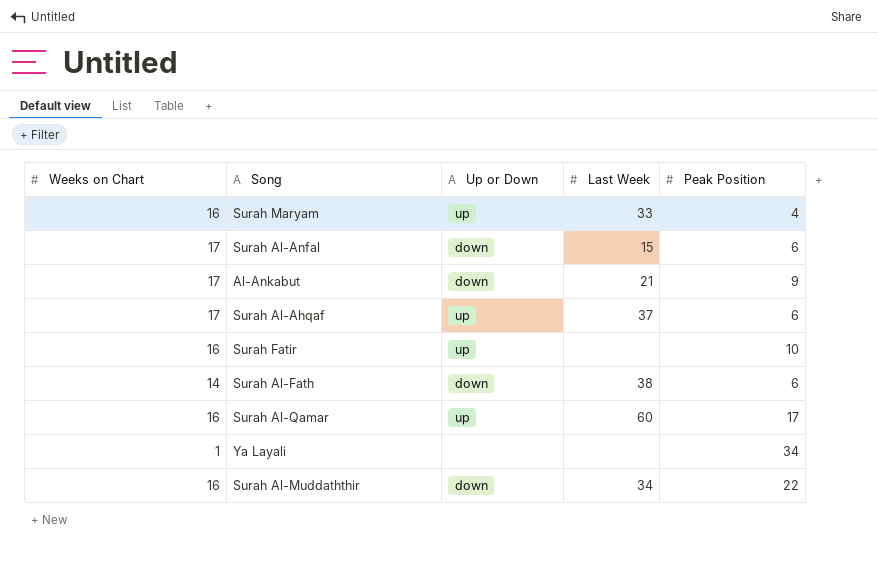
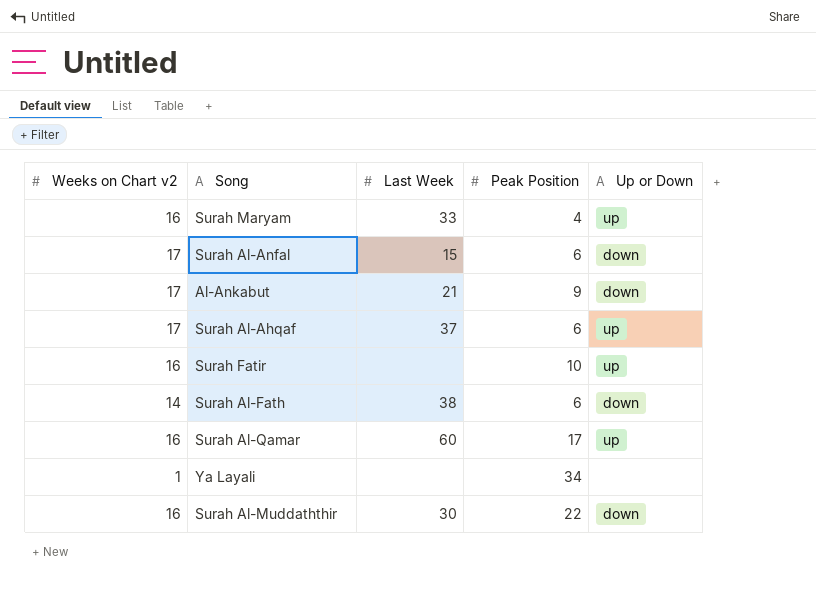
column name: Weeks on Chart -> Weeks on Chart v2
column Up or Down | position: 3 -> 5
Surah Al-Muddaththir | Last Week: 34 -> 30

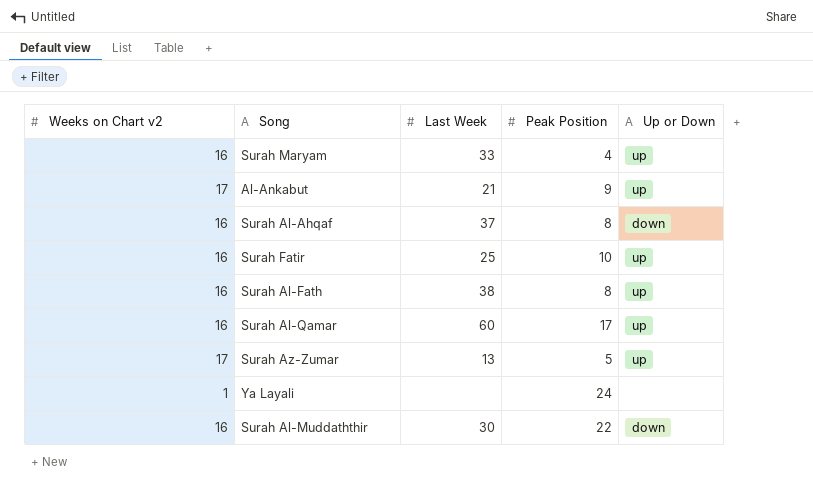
row Surah Al-Anfal: 17 | 15 | 6 | down -> none
Al-Ankabut | Up or Down: down -> up
Surah Al-Ahqaf | Weeks on Chart v2: 17 -> 16
Surah Al-Ahqaf | Peak Position: 6 -> 8
Surah Al-Ahqaf | Up or Down: up -> down
Surah Fatir | Last Week: none -> 25
Surah Al-Fath | Weeks on Chart v2: 14 -> 16
Surah Al-Fath | Peak Position: 6 -> 8
Surah Al-Fath | Up or Down: down -> up
row Surah Az-Zumar: none -> 17 | 13 | 5 | up
Ya Layali | Peak Position: 34 -> 24

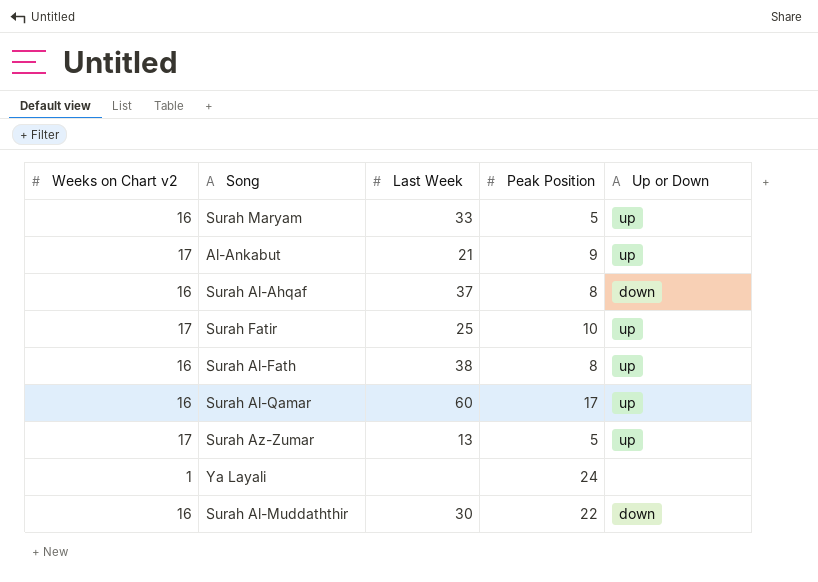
Surah Maryam | Peak Position: 4 -> 5
Surah Fatir | Weeks on Chart v2: 16 -> 17

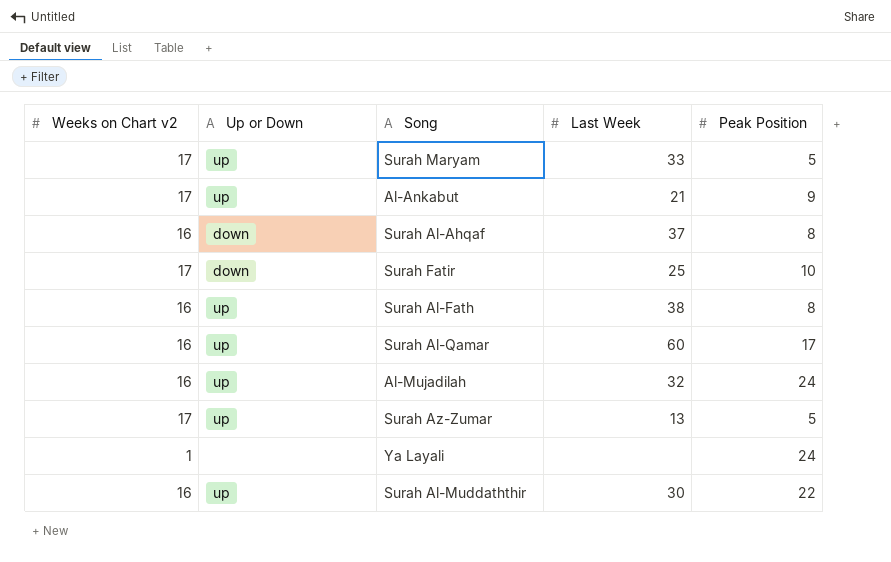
column Up or Down | position: 5 -> 2
Surah Maryam | Weeks on Chart v2: 16 -> 17
Surah Fatir | Up or Down: up -> down
row Al-Mujadilah: none -> 16 | up | 32 | 24
Surah Al-Muddaththir | Up or Down: down -> up

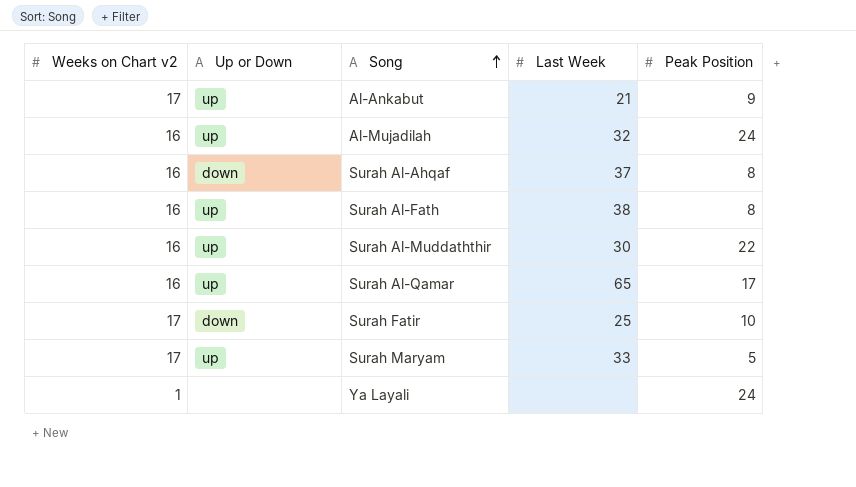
row order: none -> Song ascending
row Surah Az-Zumar: 17 | up | 13 | 5 -> none
Surah Al-Qamar | Last Week: 60 -> 65

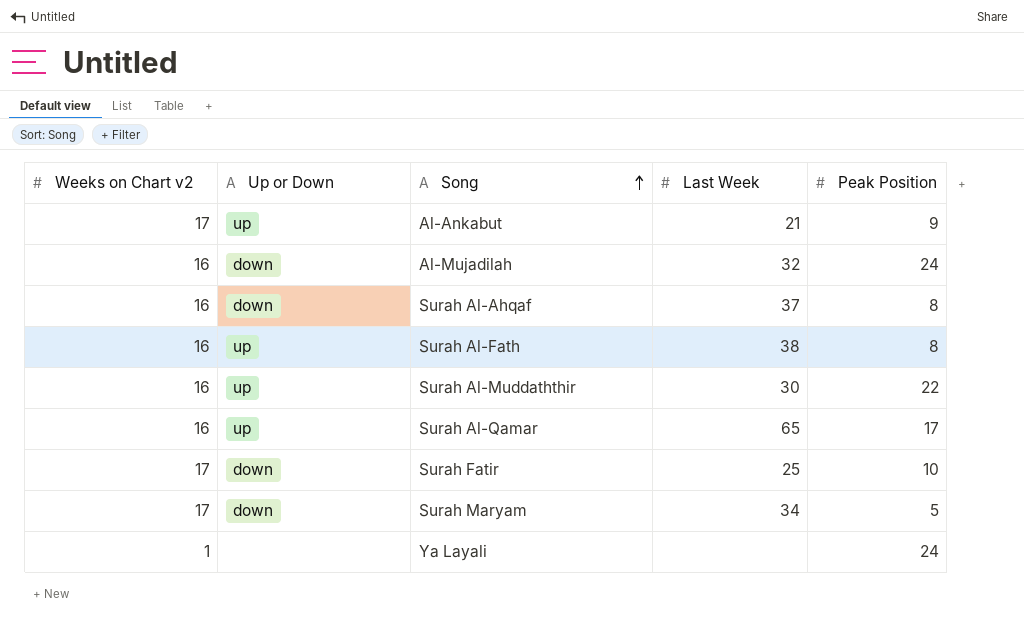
Al-Mujadilah | Up or Down: up -> down
Surah Maryam | Up or Down: up -> down
Surah Maryam | Last Week: 33 -> 34

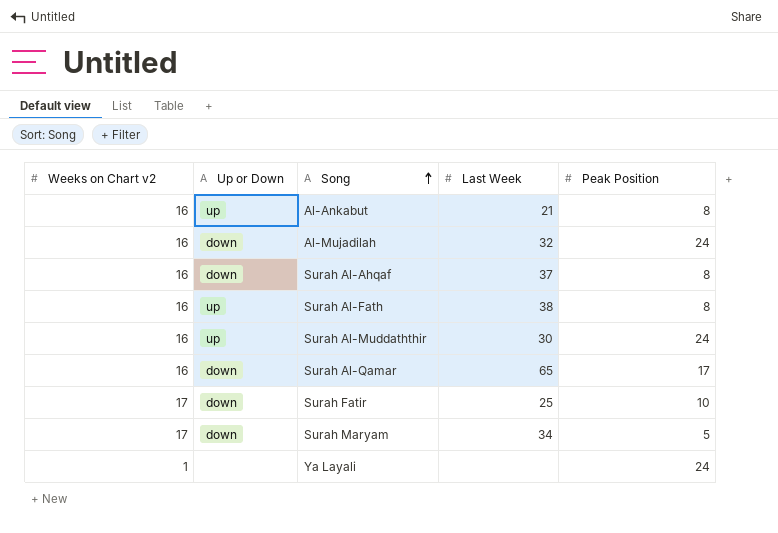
Al-Ankabut | Weeks on Chart v2: 17 -> 16
Al-Ankabut | Peak Position: 9 -> 8
Surah Al-Muddaththir | Peak Position: 22 -> 24
Surah Al-Qamar | Up or Down: up -> down

